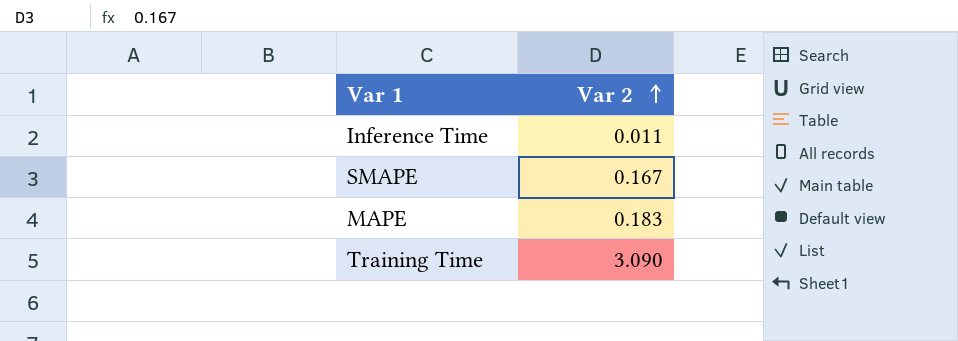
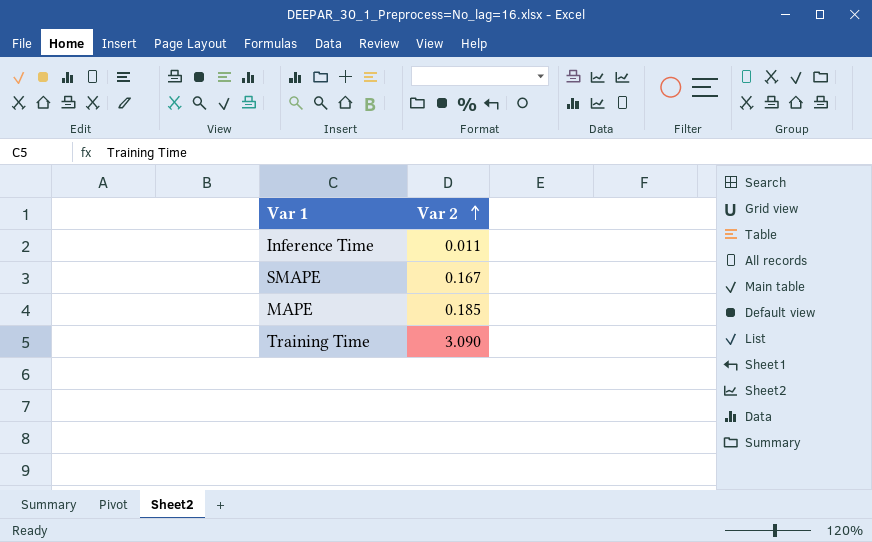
MAPE | Var 2: 0.183 -> 0.185

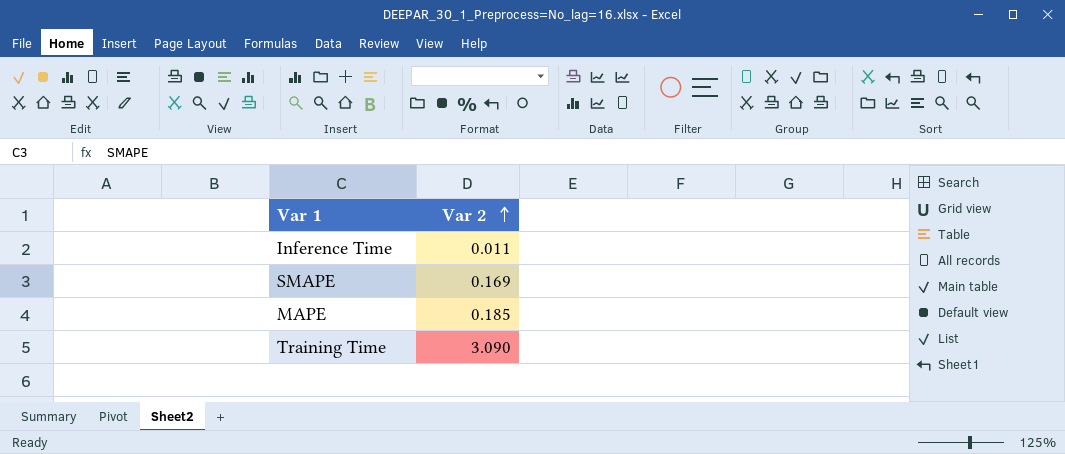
SMAPE | Var 2: 0.167 -> 0.169

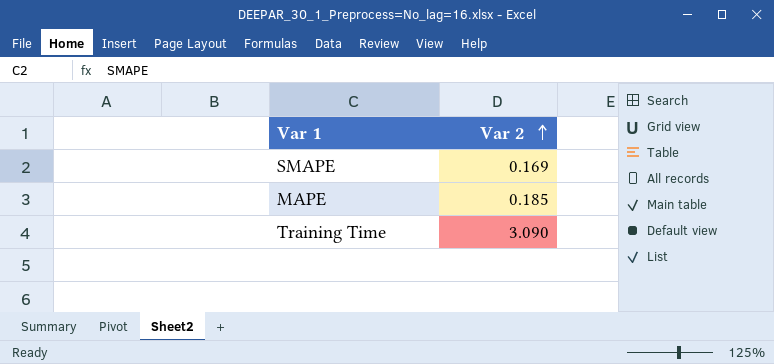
row Inference Time: 0.011 -> none

